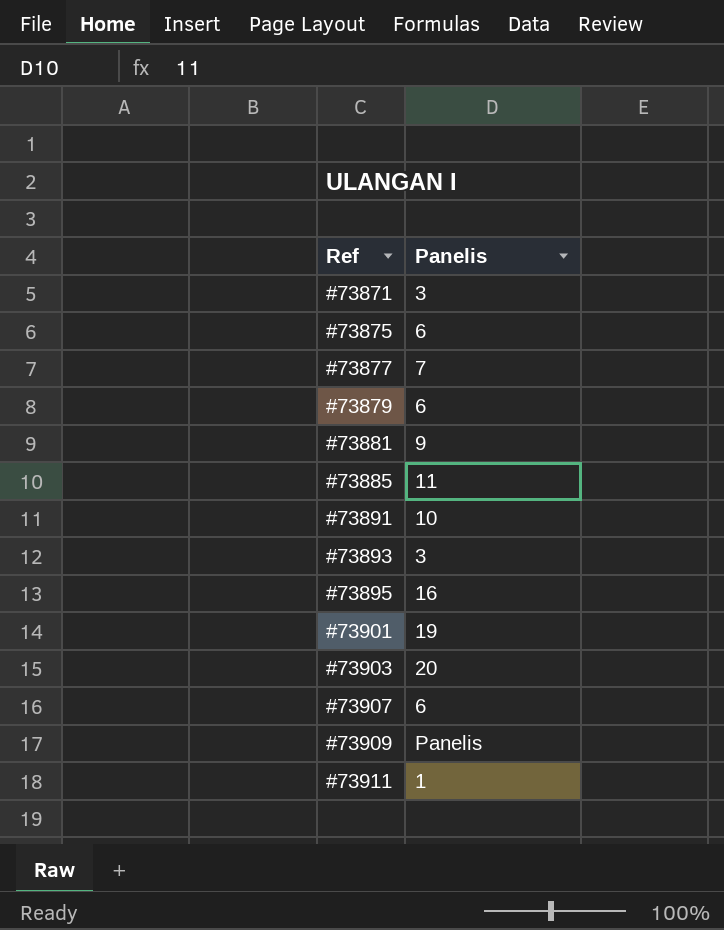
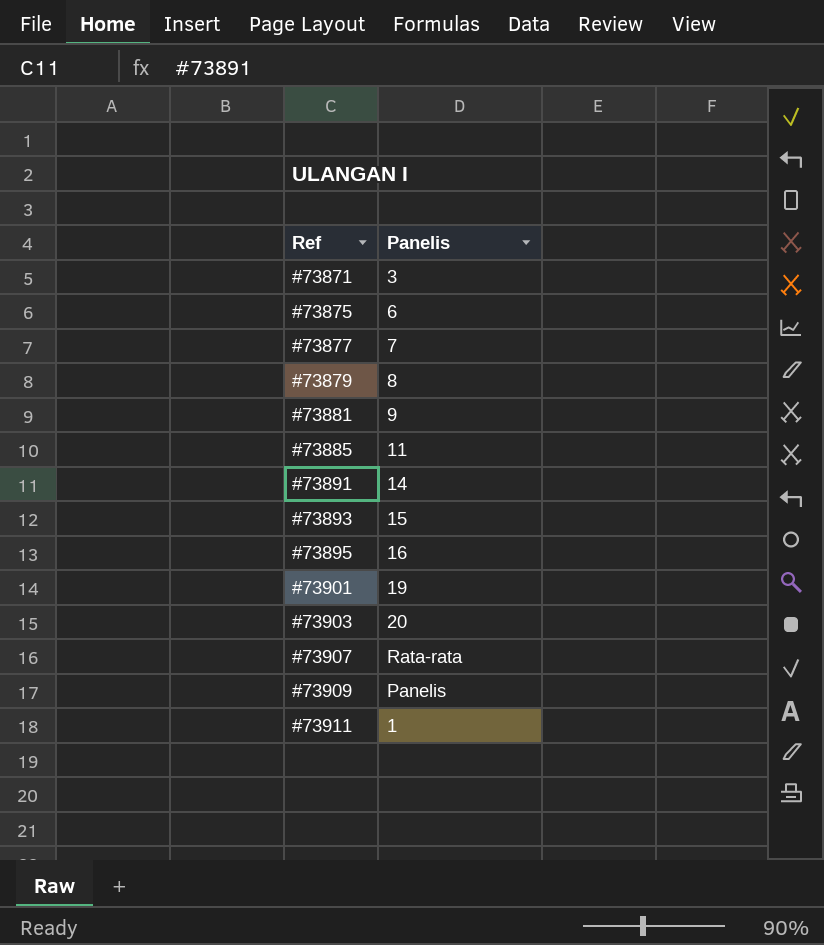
#73879 | Panelis: 6 -> 8
#73891 | Panelis: 10 -> 14
#73893 | Panelis: 3 -> 15
#73907 | Panelis: 6 -> Rata-rata

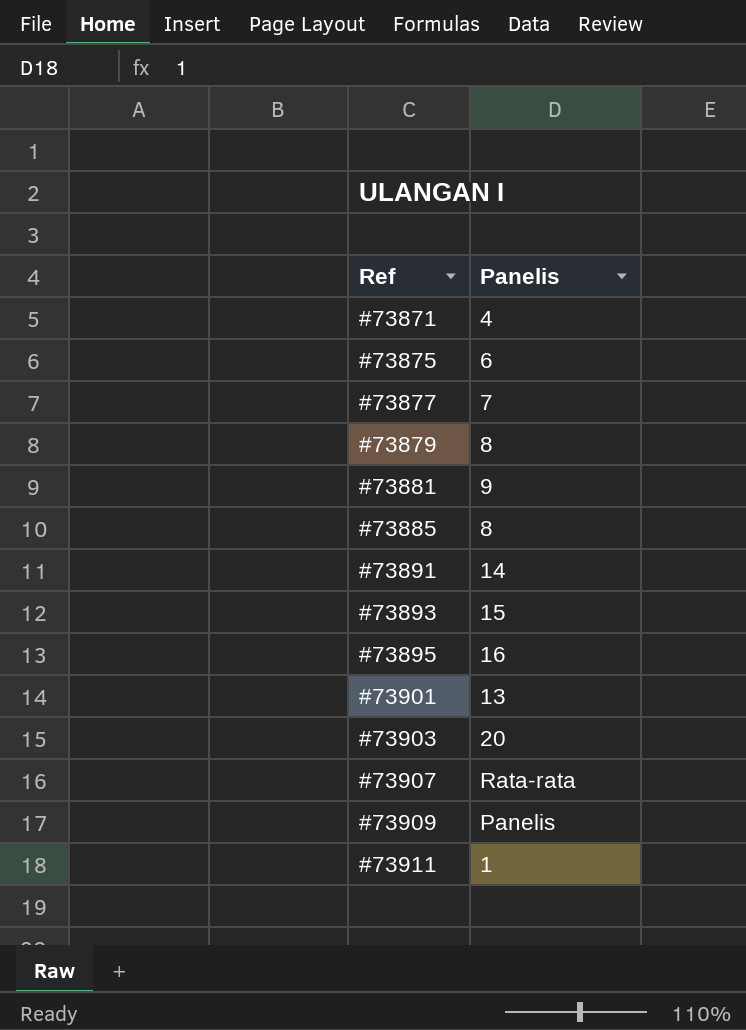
#73871 | Panelis: 3 -> 4
#73885 | Panelis: 11 -> 8
#73901 | Panelis: 19 -> 13

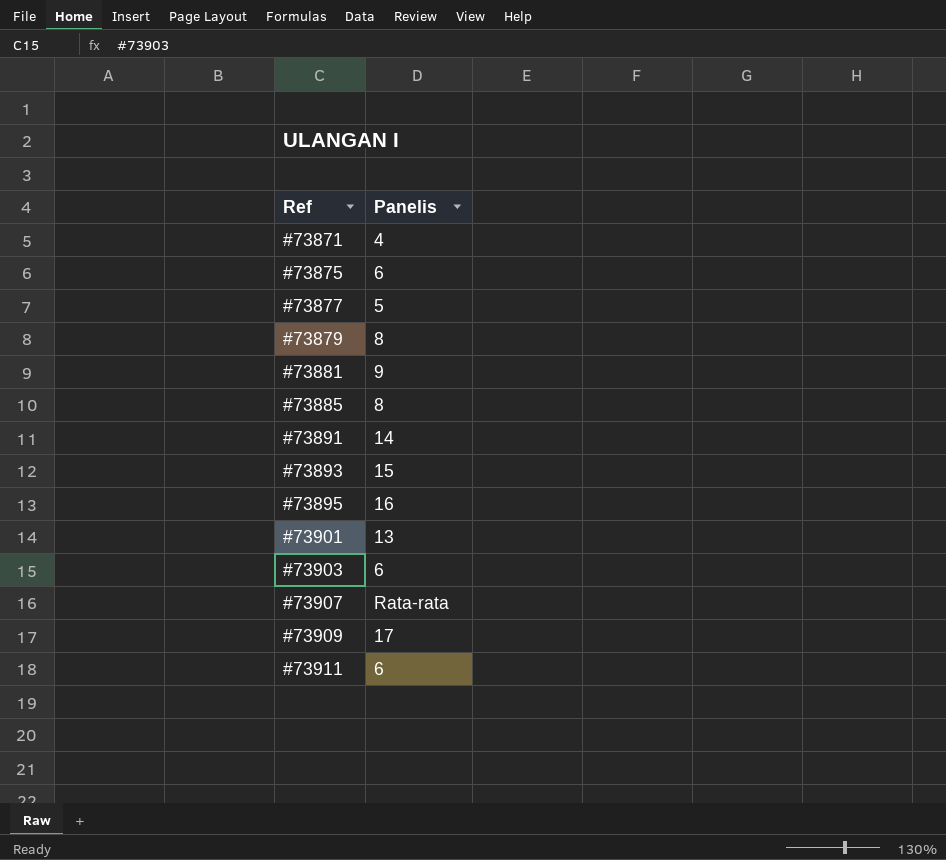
#73877 | Panelis: 7 -> 5
#73903 | Panelis: 20 -> 6
#73909 | Panelis: Panelis -> 17
#73911 | Panelis: 1 -> 6

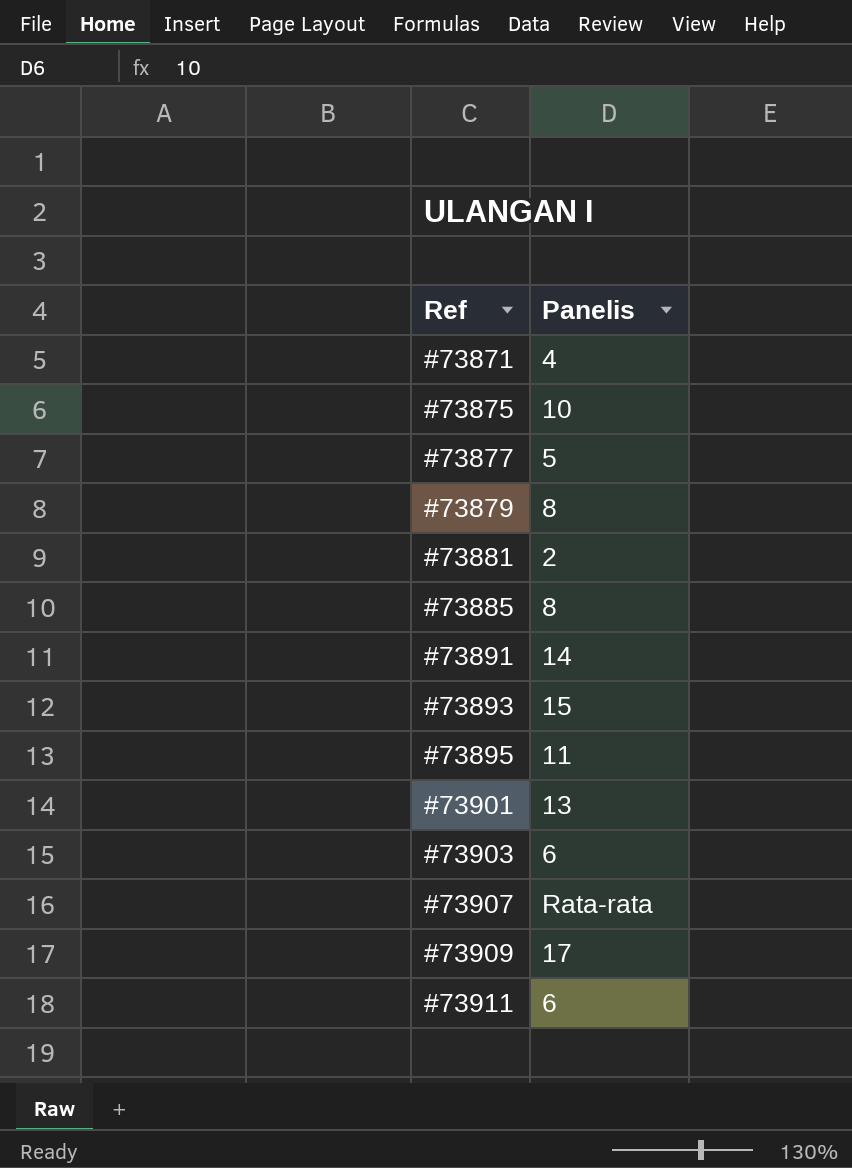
#73875 | Panelis: 6 -> 10
#73881 | Panelis: 9 -> 2
#73895 | Panelis: 16 -> 11

